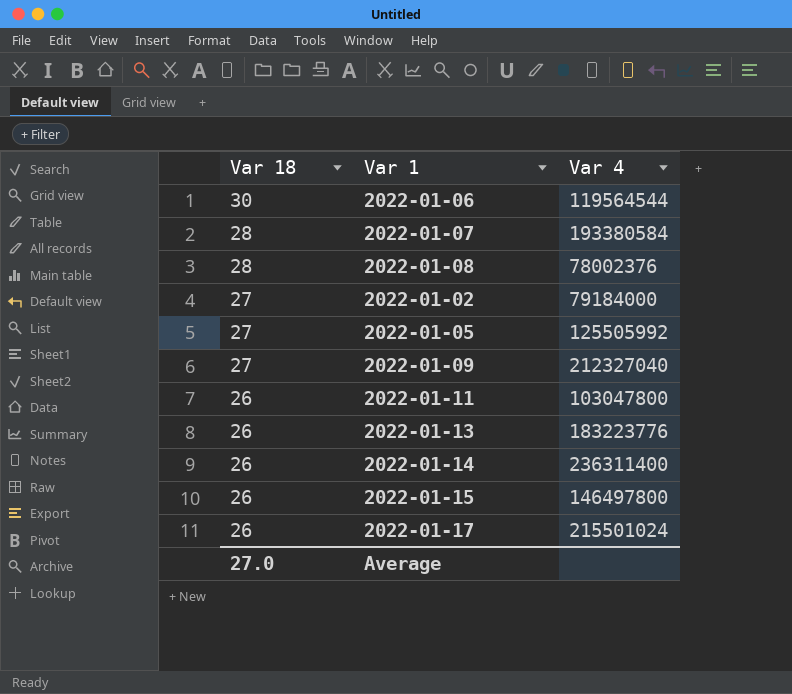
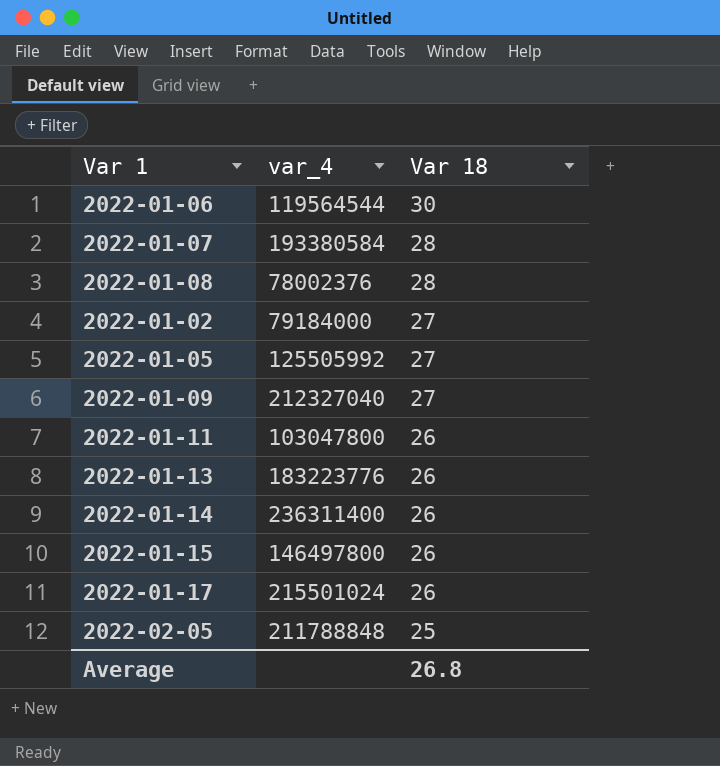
column name: Var 4 -> var_4
column Var 18 | position: 1 -> 3
row 2022-02-05: none -> 211788848 | 25
Average | Var 18: 27.0 -> 26.8

